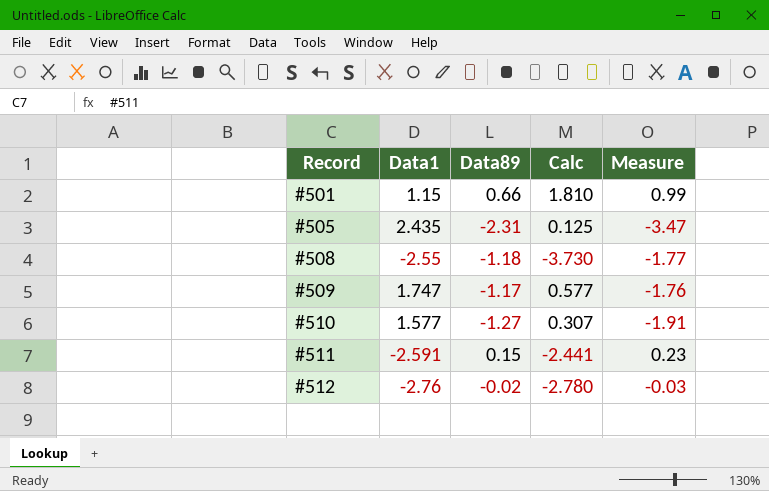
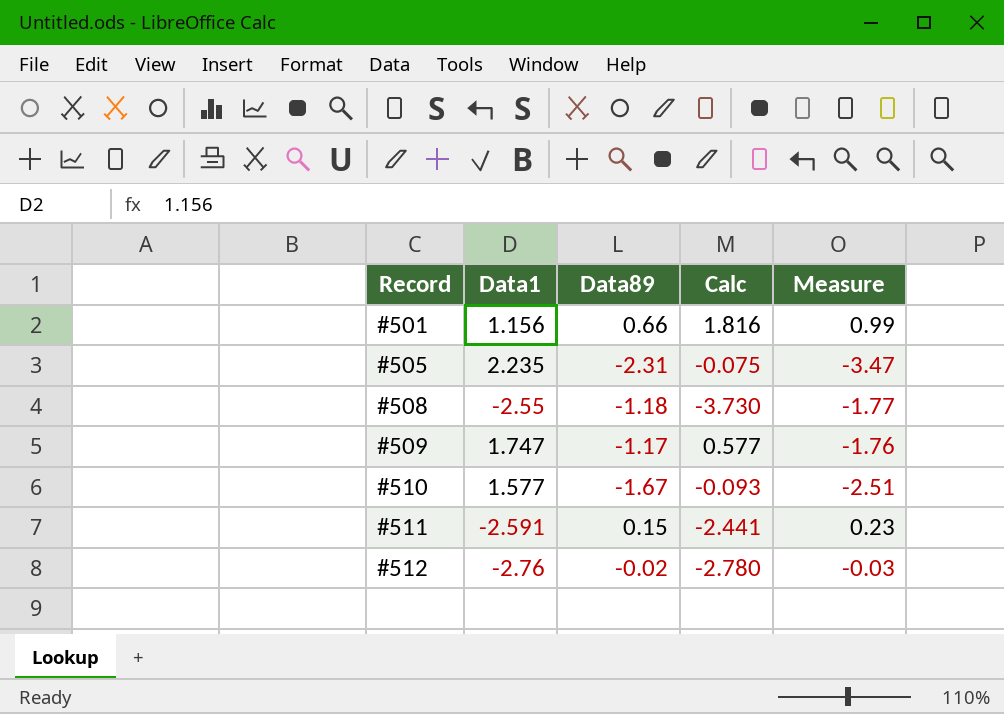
#501 | Data1: 1.15 -> 1.156
#501 | Calc: 1.810 -> 1.816
#505 | Data1: 2.435 -> 2.235
#505 | Calc: 0.125 -> -0.075
#510 | Data89: -1.27 -> -1.67
#510 | Calc: 0.307 -> -0.093
#510 | Measure: -1.91 -> -2.51

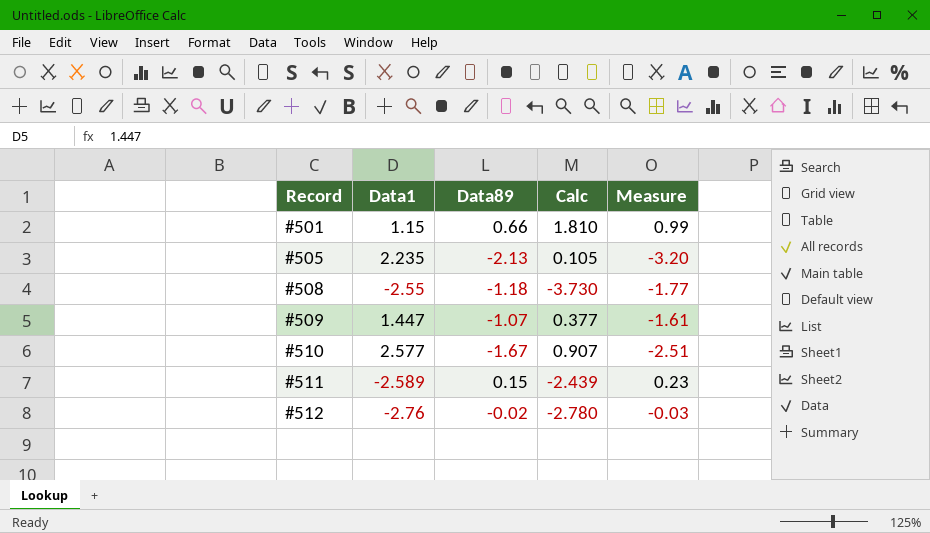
#501 | Data1: 1.156 -> 1.15
#501 | Calc: 1.816 -> 1.810
#505 | Data89: -2.31 -> -2.13
#505 | Calc: -0.075 -> 0.105
#505 | Measure: -3.47 -> -3.20
#509 | Data1: 1.747 -> 1.447
#509 | Data89: -1.17 -> -1.07
#509 | Calc: 0.577 -> 0.377
#509 | Measure: -1.76 -> -1.61
#510 | Data1: 1.577 -> 2.577
#510 | Calc: -0.093 -> 0.907
#511 | Data1: -2.591 -> -2.589
#511 | Calc: -2.441 -> -2.439

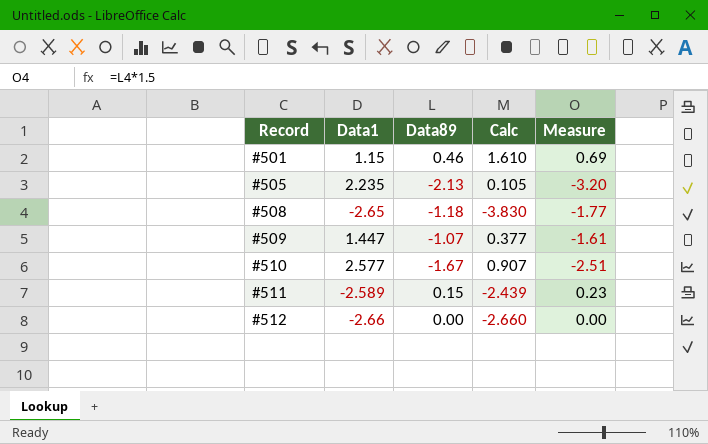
#501 | Data89: 0.66 -> 0.46
#501 | Calc: 1.810 -> 1.610
#501 | Measure: 0.99 -> 0.69
#508 | Data1: -2.55 -> -2.65
#508 | Calc: -3.730 -> -3.830
#512 | Data1: -2.76 -> -2.66
#512 | Data89: -0.02 -> 0.00
#512 | Calc: -2.780 -> -2.660
#512 | Measure: -0.03 -> 0.00

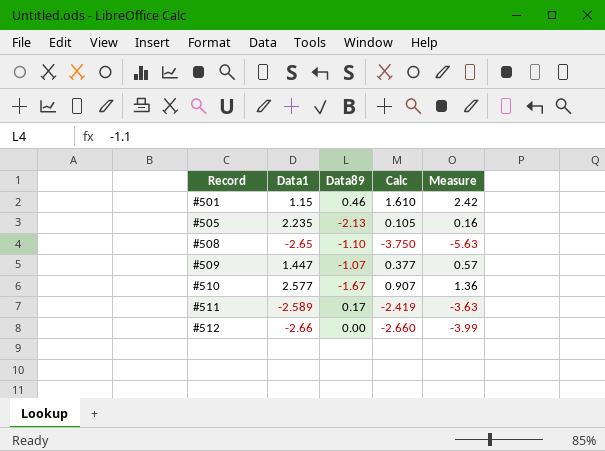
column Measure | formula: [Data89] * 1.5 -> [Calc] * 1.5
#508 | Data89: -1.18 -> -1.10
#508 | Calc: -3.830 -> -3.750
#511 | Data89: 0.15 -> 0.17
#511 | Calc: -2.439 -> -2.419

